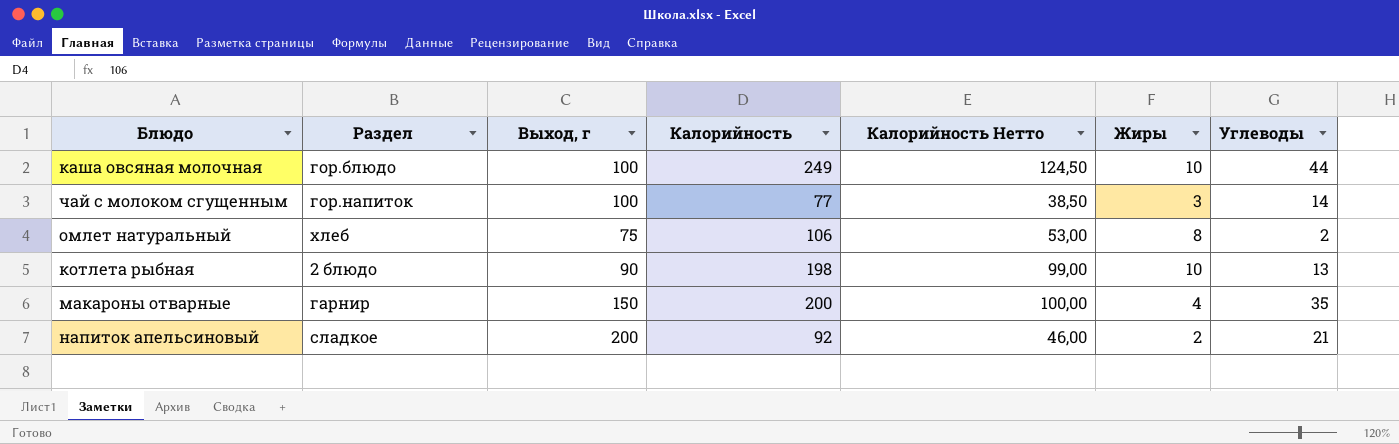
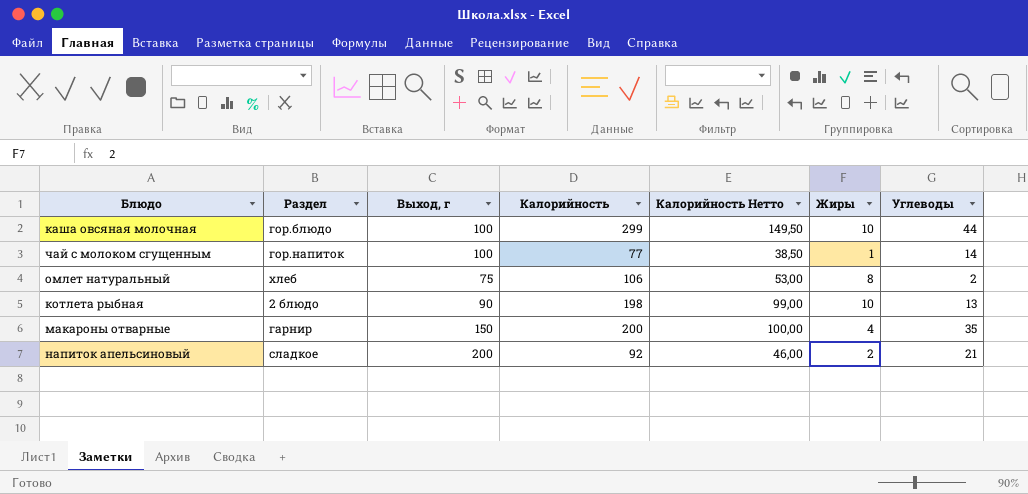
каша овсяная молочная | Калорийность: 249 -> 299
каша овсяная молочная | Калорийность Нетто: 124,50 -> 149,50
чай с молоком сгущенным | Жиры: 3 -> 1

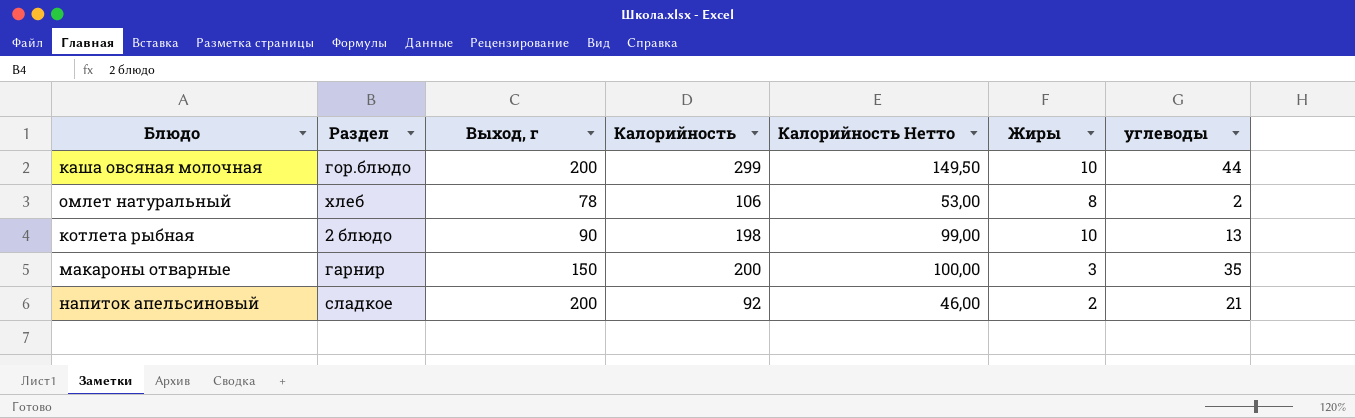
column name: Углеводы -> углеводы
row чай с молоком сгущенным: гор.напиток | 100 | 77 | 38,50 | 1 | 14 -> none
каша овсяная молочная | Выход, г: 100 -> 200
омлет натуральный | Выход, г: 75 -> 78
макароны отварные | Жиры: 4 -> 3

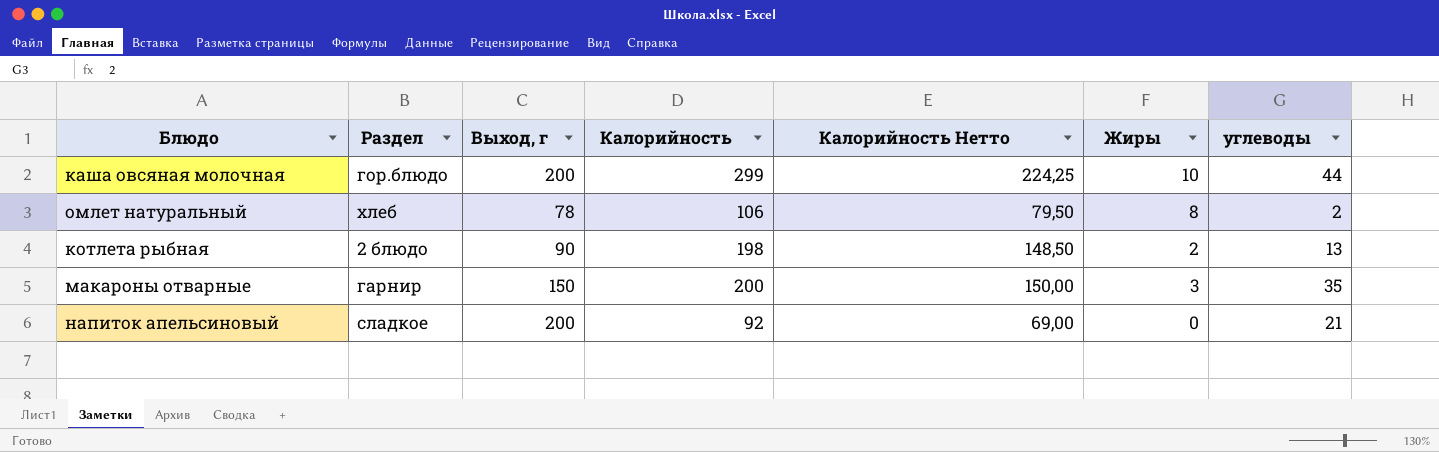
column Калорийность Нетто | formula: [Калорийность] * 0,5 -> [Калорийность] * 0,75
котлета рыбная | Жиры: 10 -> 2
напиток апельсиновый | Жиры: 2 -> 0

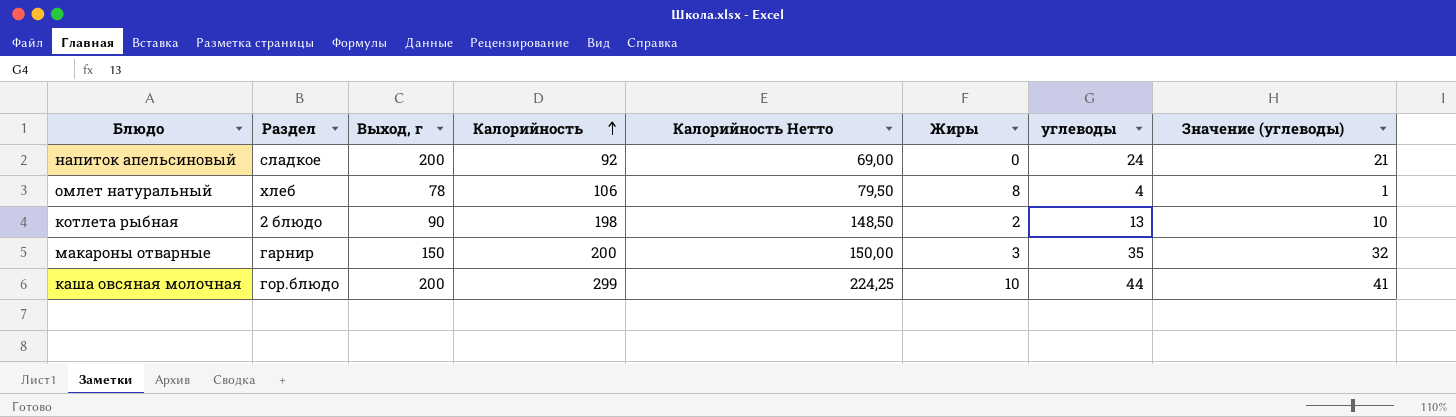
row order: none -> Калорийность ascending
column Значение (углеводы) | formula: none -> [углеводы] - 3
напиток апельсиновый | углеводы: 21 -> 24
омлет натуральный | углеводы: 2 -> 4

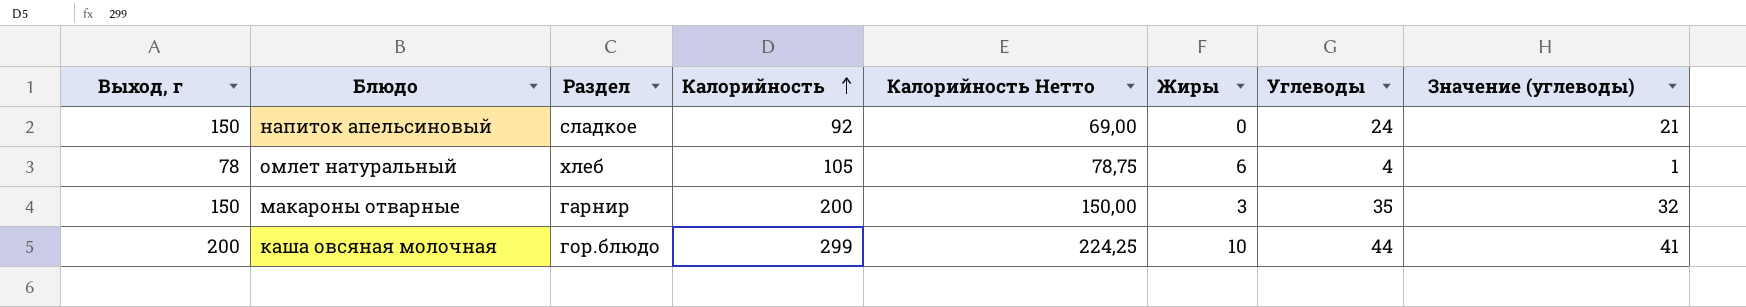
column Выход, г | position: 3 -> 1
column name: углеводы -> Углеводы
row котлета рыбная: 2 блюдо | 90 | 198 | 148,50 | 2 | 13 | 10 -> none
напиток апельсиновый | Выход, г: 200 -> 150
омлет натуральный | Калорийность: 106 -> 105
омлет натуральный | Калорийность Нетто: 79,50 -> 78,75
омлет натуральный | Жиры: 8 -> 6

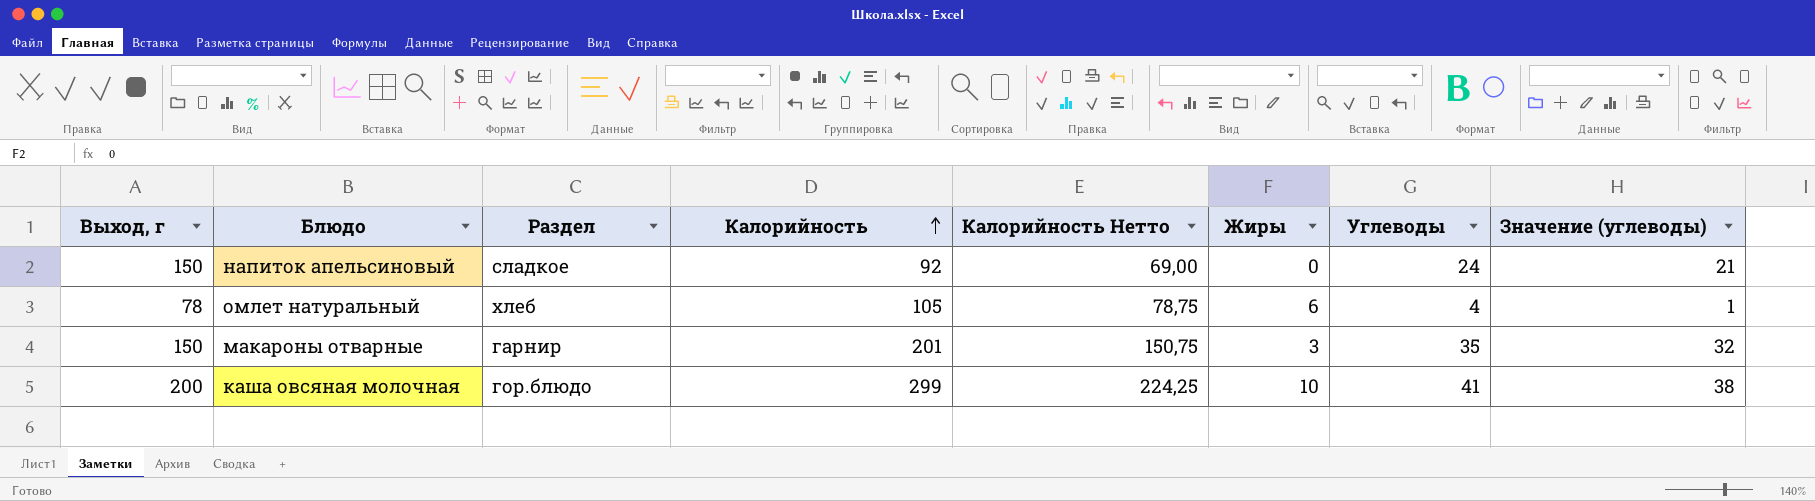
макароны отварные | Калорийность: 200 -> 201
макароны отварные | Калорийность Нетто: 150,00 -> 150,75
каша овсяная молочная | Углеводы: 44 -> 41
каша овсяная молочная | Значение (углеводы): 41 -> 38

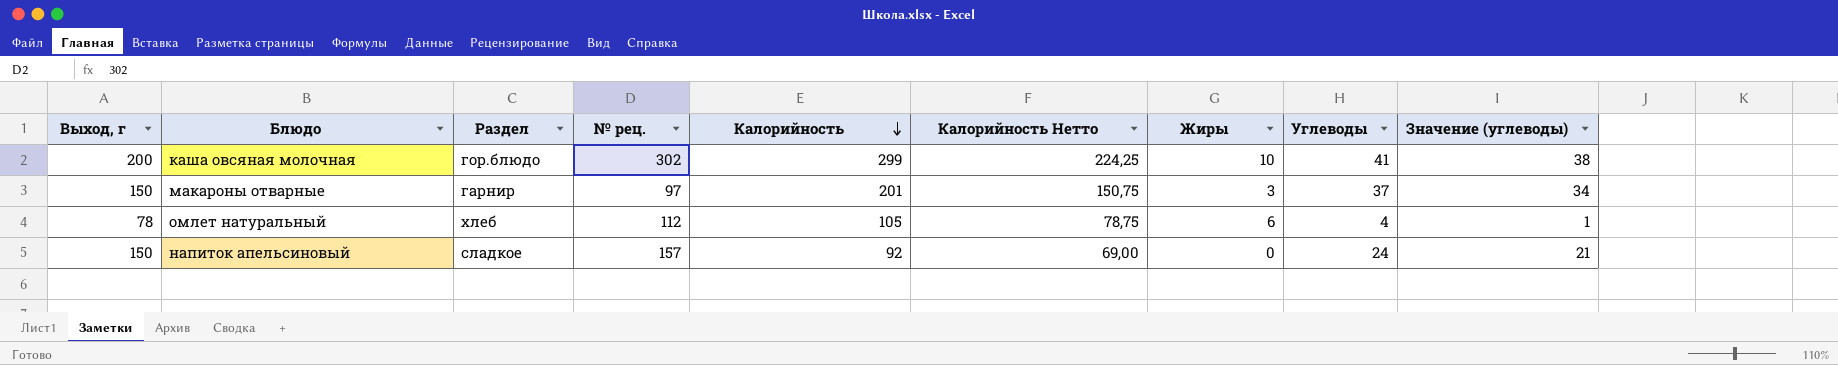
row order: Калорийность ascending -> Калорийность descending
column № рец. | position: none -> 4
макароны отварные | Углеводы: 35 -> 37
макароны отварные | Значение (углеводы): 32 -> 34

